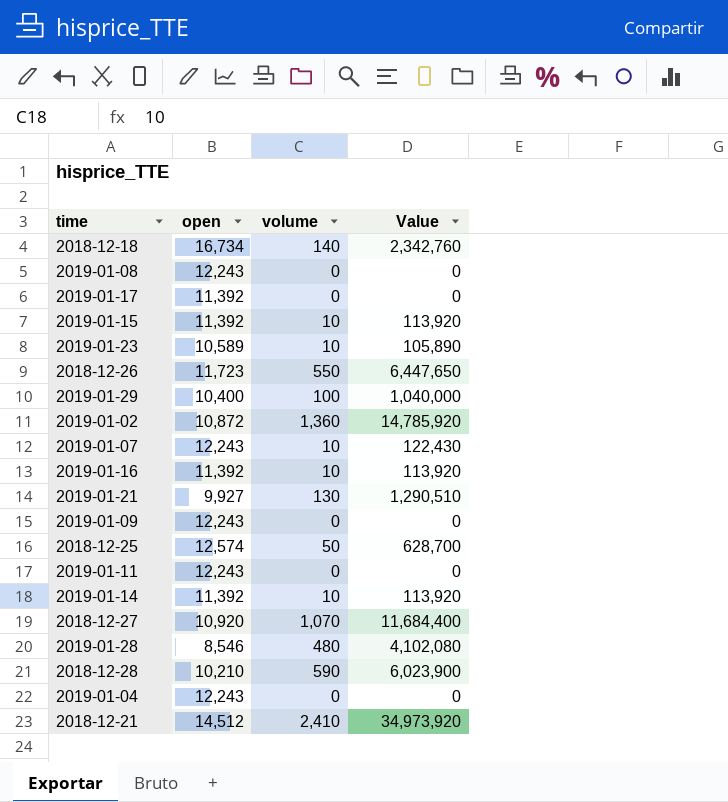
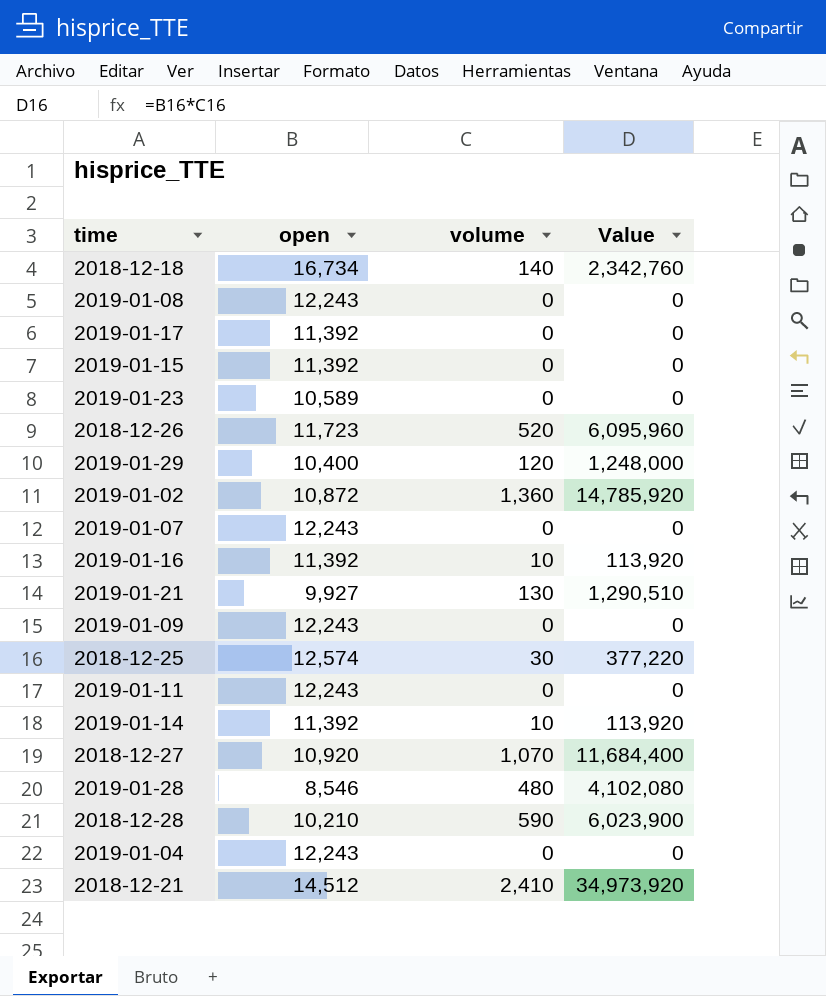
2019-01-15 | volume: 10 -> 0
2019-01-15 | Value: 113,920 -> 0
2019-01-23 | volume: 10 -> 0
2019-01-23 | Value: 105,890 -> 0
2018-12-26 | volume: 550 -> 520
2018-12-26 | Value: 6,447,650 -> 6,095,960
2019-01-29 | volume: 100 -> 120
2019-01-29 | Value: 1,040,000 -> 1,248,000
2019-01-07 | volume: 10 -> 0
2019-01-07 | Value: 122,430 -> 0
2018-12-25 | volume: 50 -> 30
2018-12-25 | Value: 628,700 -> 377,220

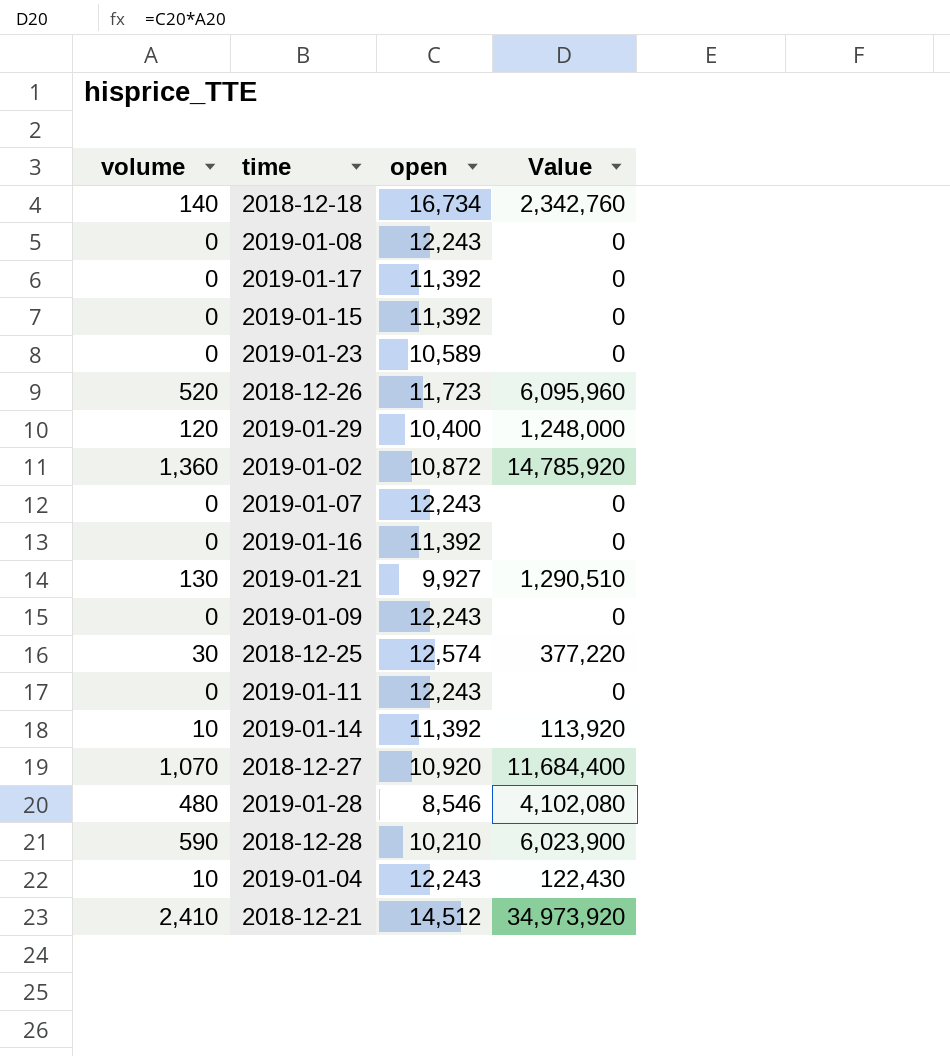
column volume | position: 3 -> 1
2019-01-16 | volume: 10 -> 0
2019-01-16 | Value: 113,920 -> 0
2019-01-04 | volume: 0 -> 10
2019-01-04 | Value: 0 -> 122,430

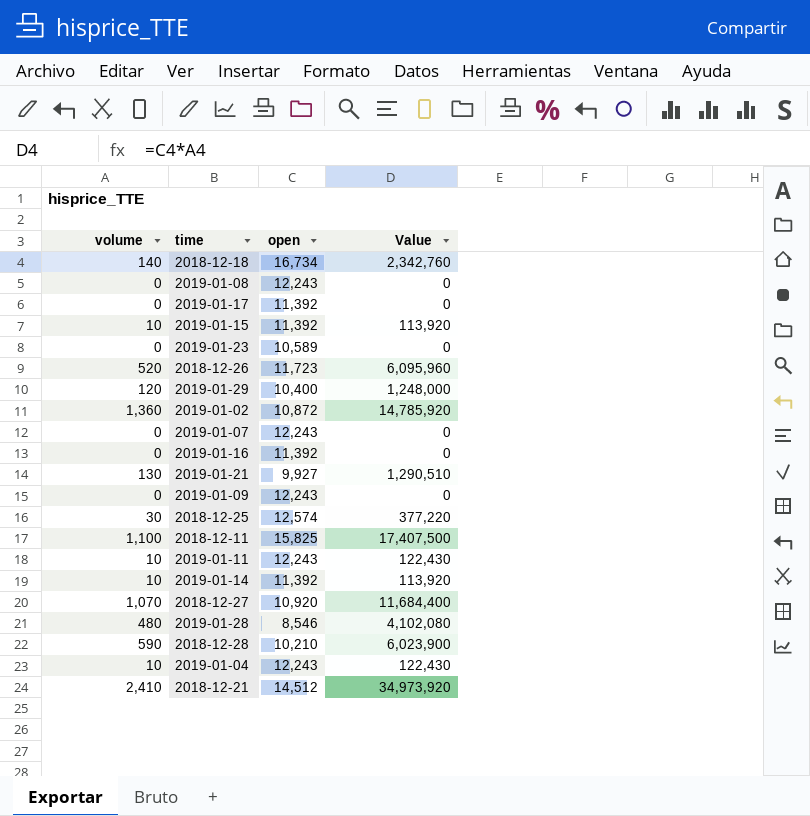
2019-01-15 | volume: 0 -> 10
2019-01-15 | Value: 0 -> 113,920
row 2018-12-11: none -> 1,100 | 15,825 | 17,407,500
2019-01-11 | volume: 0 -> 10
2019-01-11 | Value: 0 -> 122,430

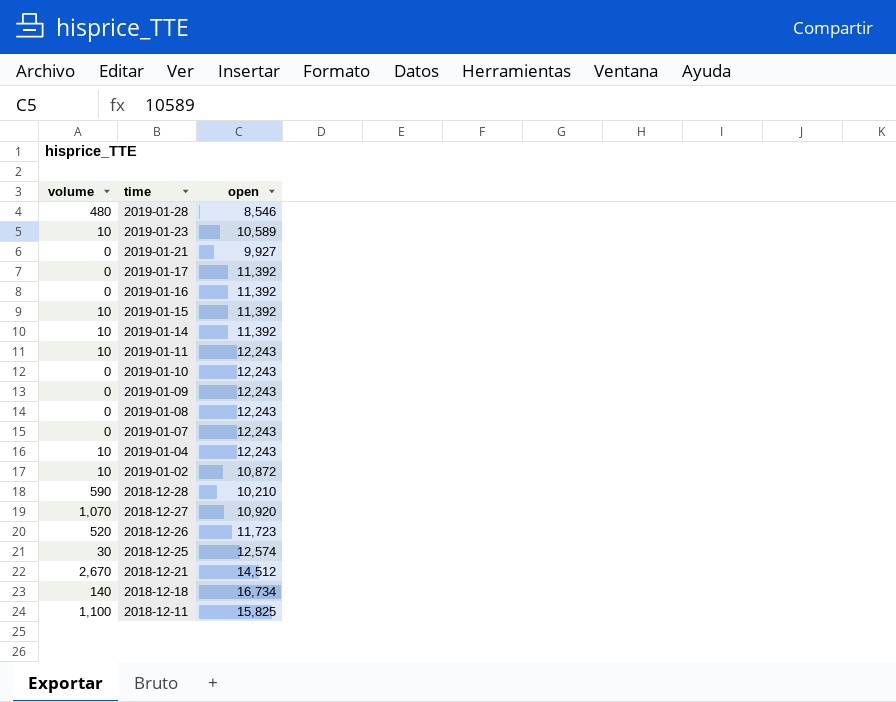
row order: none -> time descending
column Value | formula: [volume] * [open] -> none
row 2019-01-29: 120 | 10,400 | 1,248,000 -> none
2019-01-23 | volume: 0 -> 10
2019-01-21 | volume: 130 -> 0
row 2019-01-10: none -> 0 | 12,243
2019-01-02 | volume: 1,360 -> 10
2018-12-21 | volume: 2,410 -> 2,670

